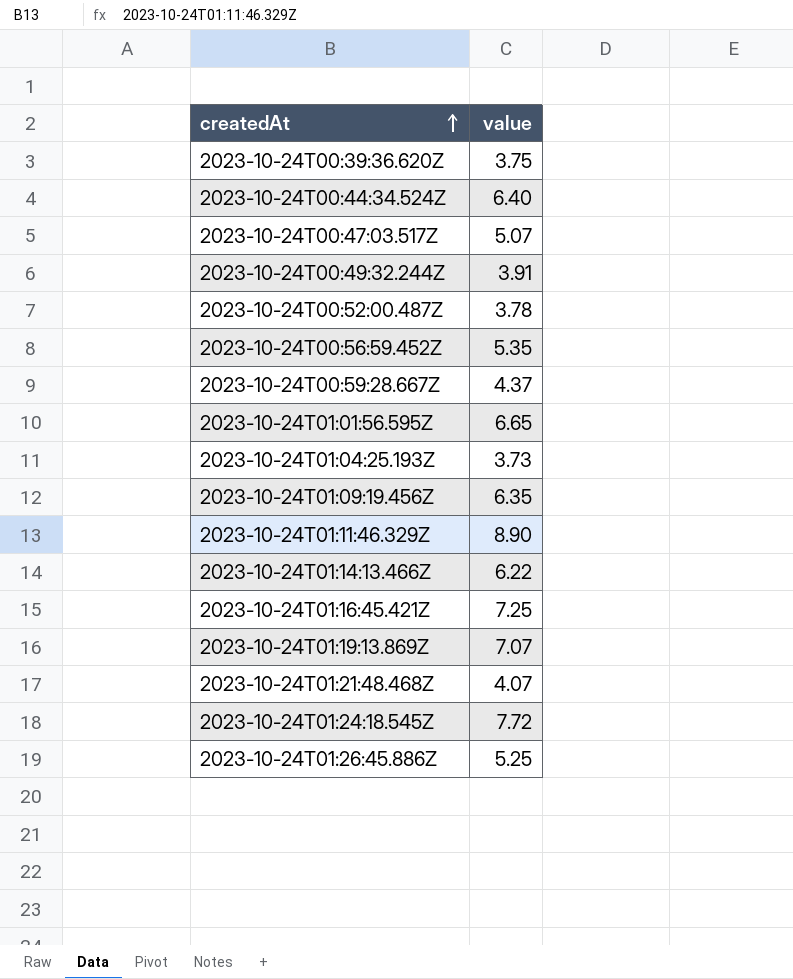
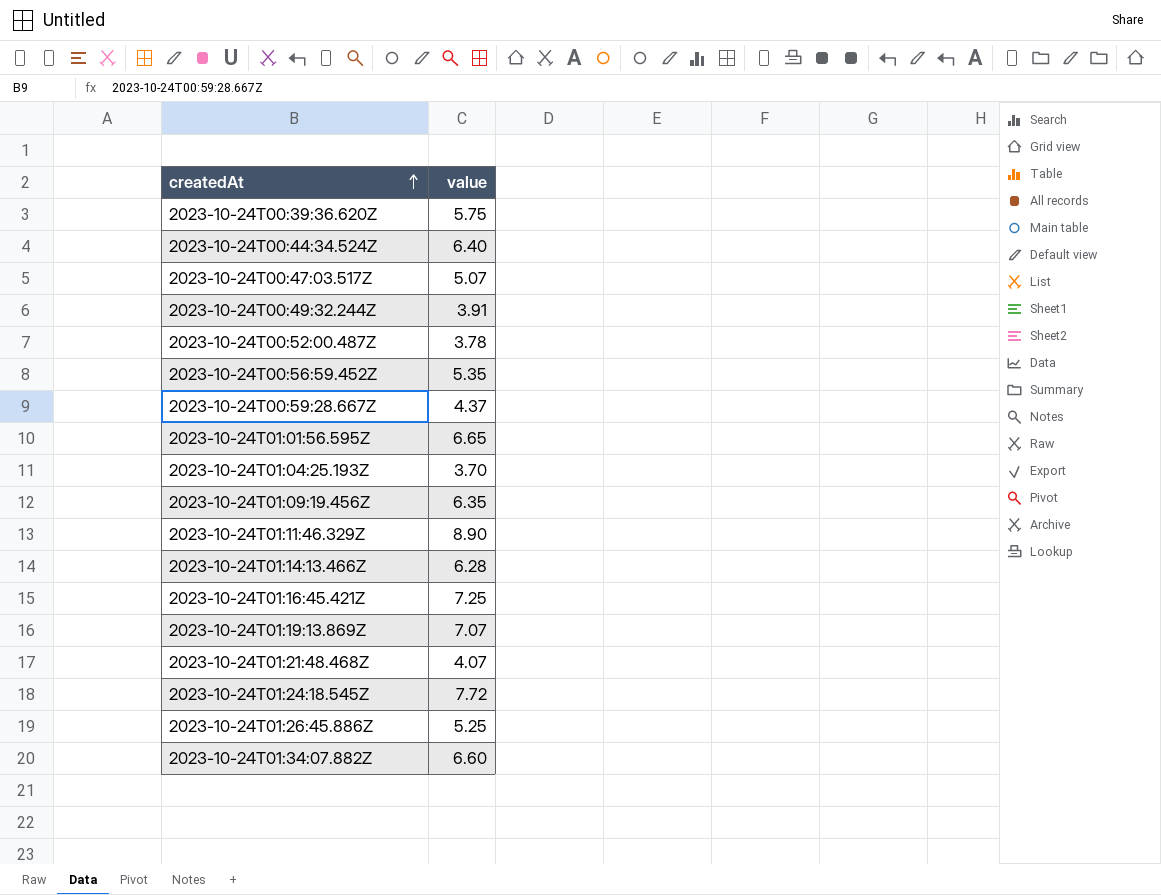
2023-10-24T00:39:36.620Z | value: 3.75 -> 5.75
2023-10-24T01:04:25.193Z | value: 3.73 -> 3.70
2023-10-24T01:14:13.466Z | value: 6.22 -> 6.28
row 2023-10-24T01:34:07.882Z: none -> 6.60

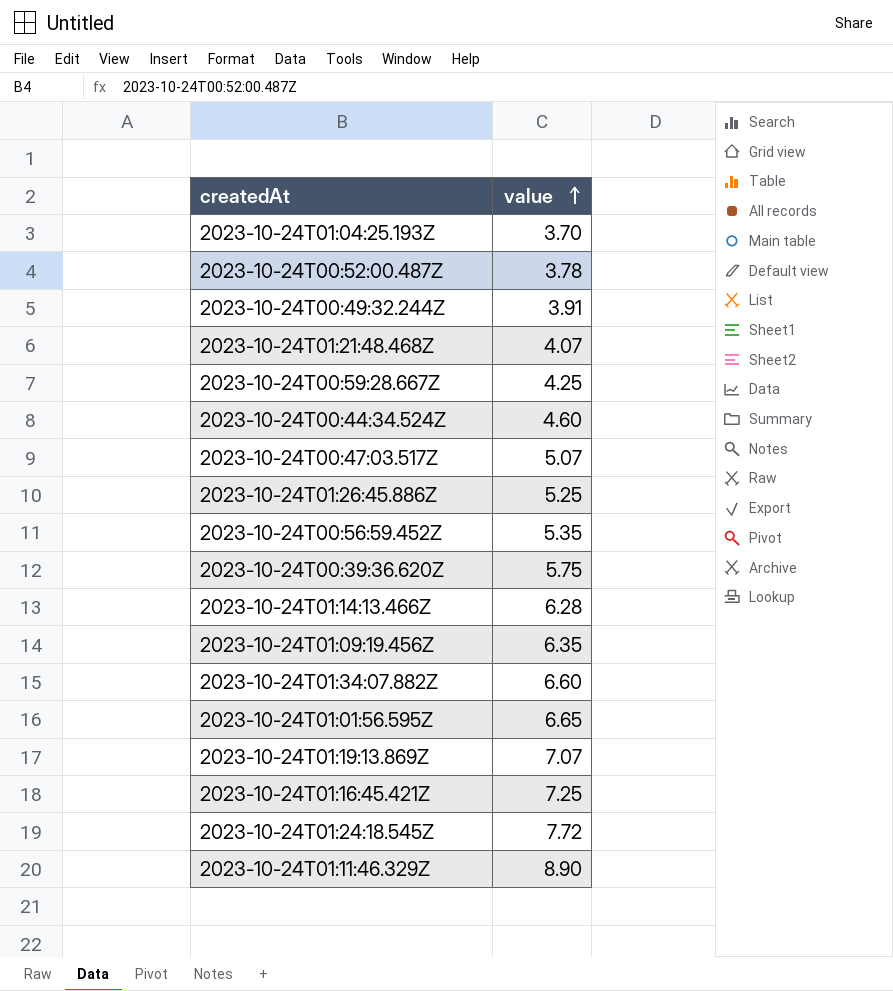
row order: createdAt ascending -> value ascending
2023-10-24T00:59:28.667Z | value: 4.37 -> 4.25
2023-10-24T00:44:34.524Z | value: 6.40 -> 4.60

